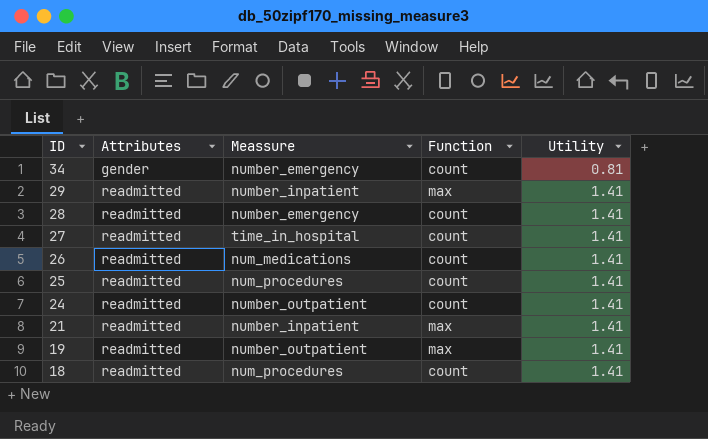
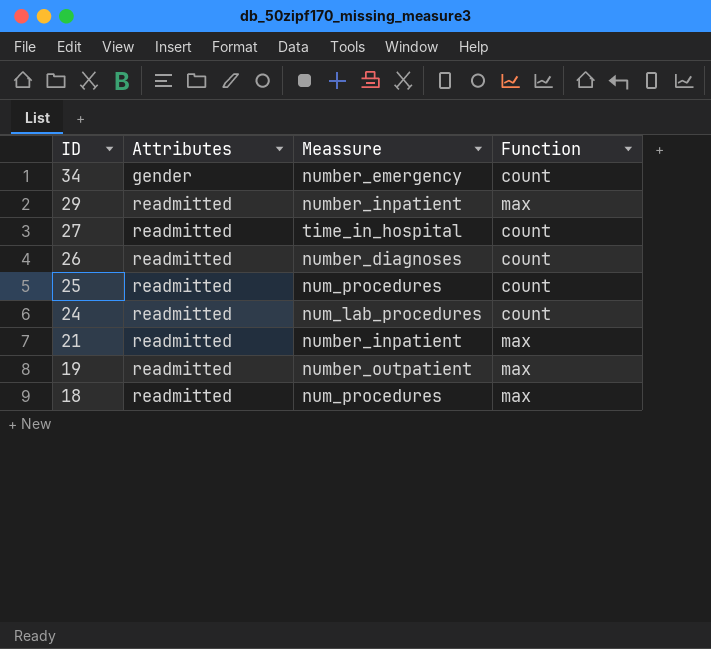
column Utility | position: 5 -> none
row 28: readmitted | number_emergency | count | 1.41 -> none
26 | Meassure: num_medications -> number_diagnoses
24 | Meassure: number_outpatient -> num_lab_procedures
18 | Function: count -> max

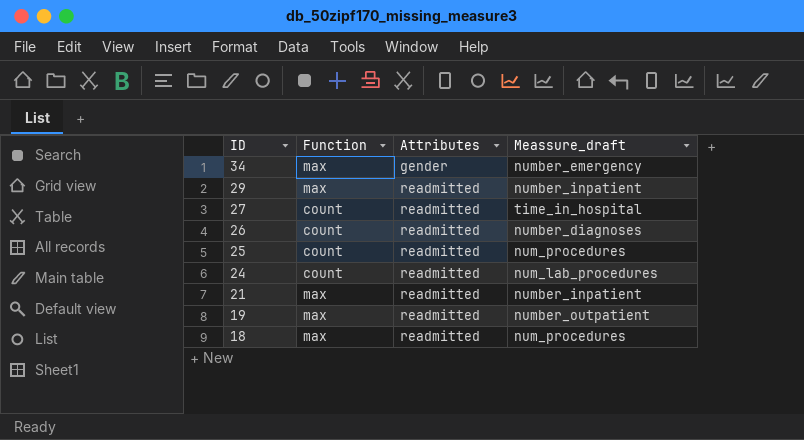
column Function | position: 4 -> 2
column name: Meassure -> Meassure_draft
34 | Function: count -> max

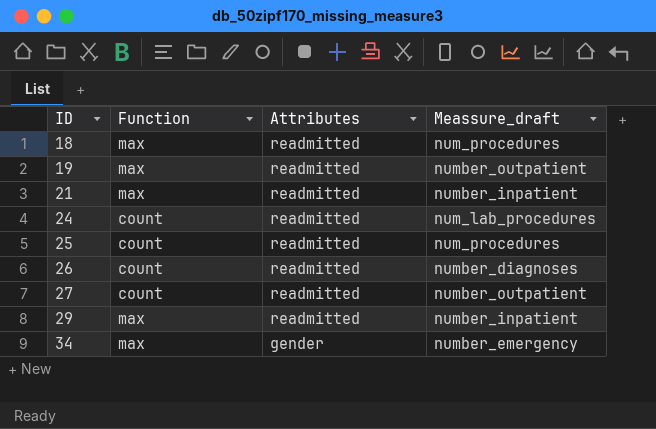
row order: ID descending -> ID ascending
27 | Meassure_draft: time_in_hospital -> number_outpatient

